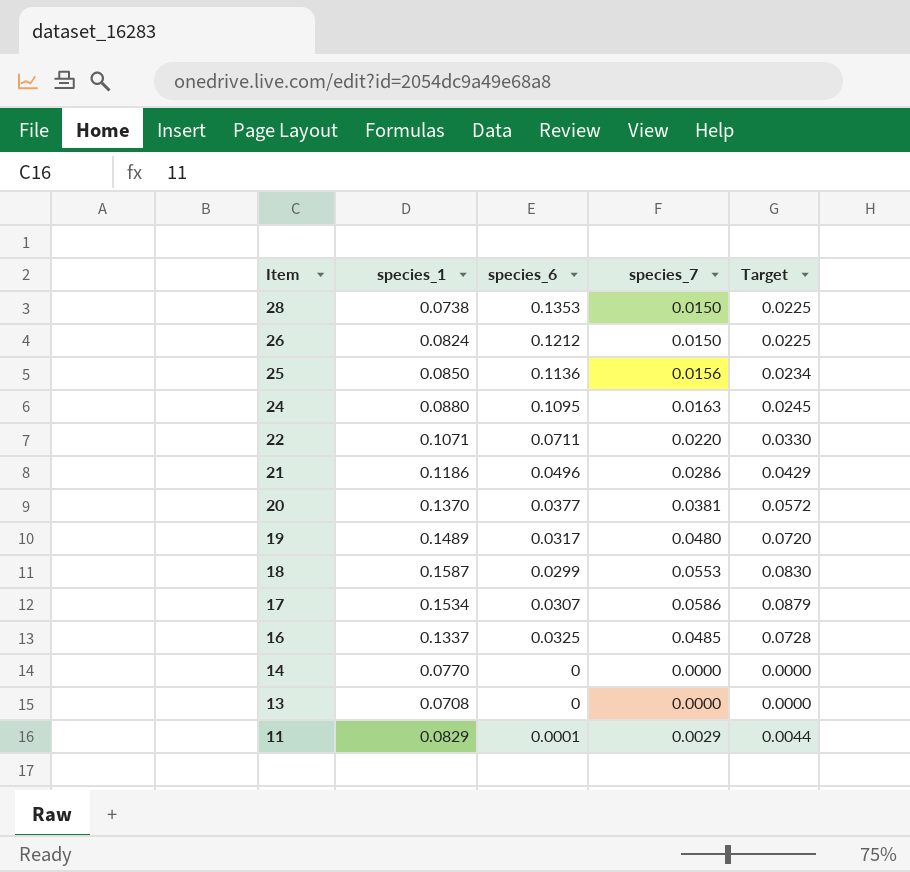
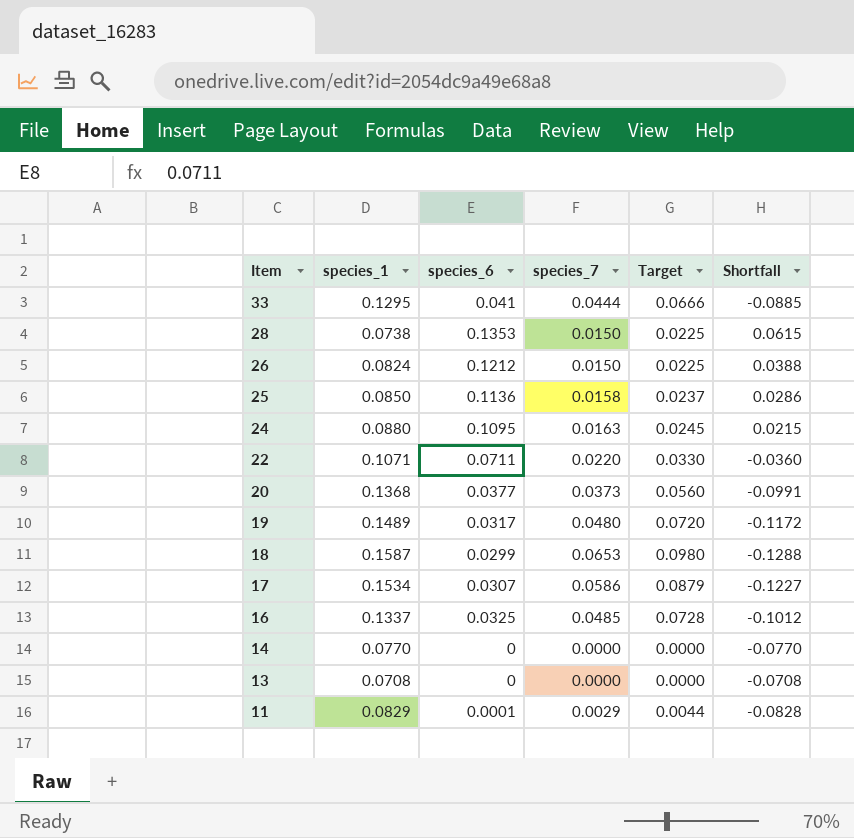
column Shortfall | formula: none -> [species_6] - [species_1]
row 21: 0.1186 | 0.0496 | 0.0286 | 0.0429 -> none
row 33: none -> 0.1295 | 0.041 | 0.0444 | 0.0666 | -0.0885
25 | species_7: 0.0156 -> 0.0158
25 | Target: 0.0234 -> 0.0237
20 | species_1: 0.1370 -> 0.1368
20 | species_7: 0.0381 -> 0.0373
20 | Target: 0.0572 -> 0.0560
18 | species_7: 0.0553 -> 0.0653
18 | Target: 0.0830 -> 0.0980

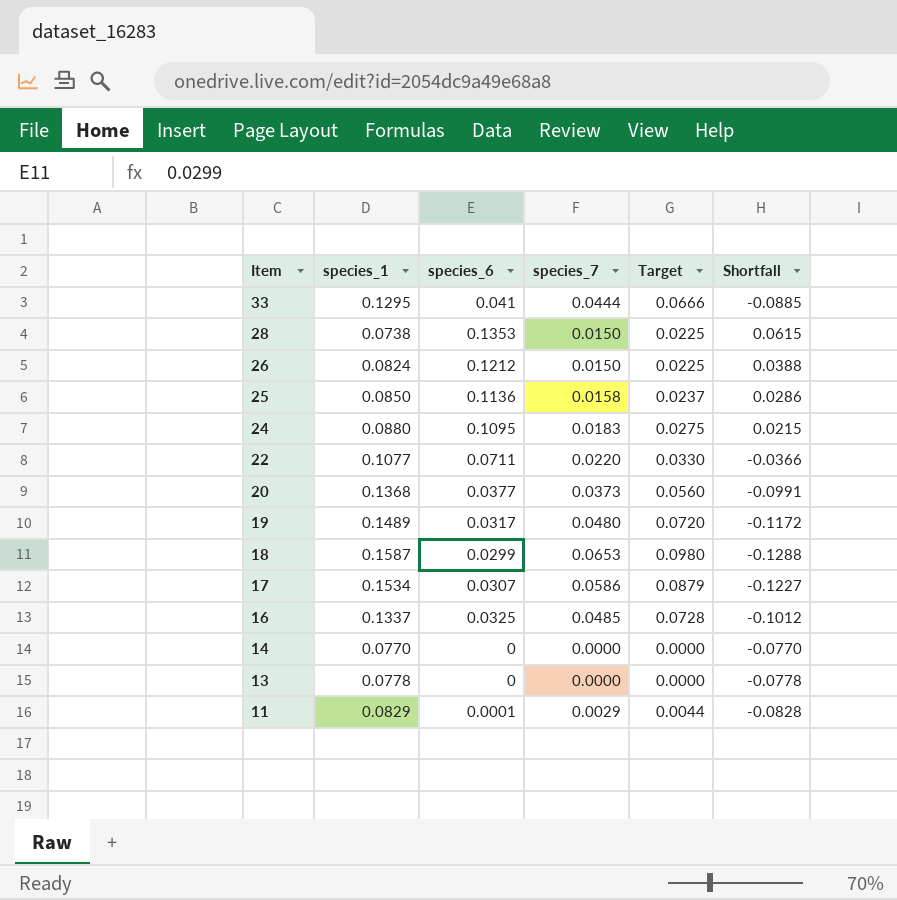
24 | species_7: 0.0163 -> 0.0183
24 | Target: 0.0245 -> 0.0275
22 | species_1: 0.1071 -> 0.1077
22 | Shortfall: -0.0360 -> -0.0366
13 | species_1: 0.0708 -> 0.0778
13 | Shortfall: -0.0708 -> -0.0778

